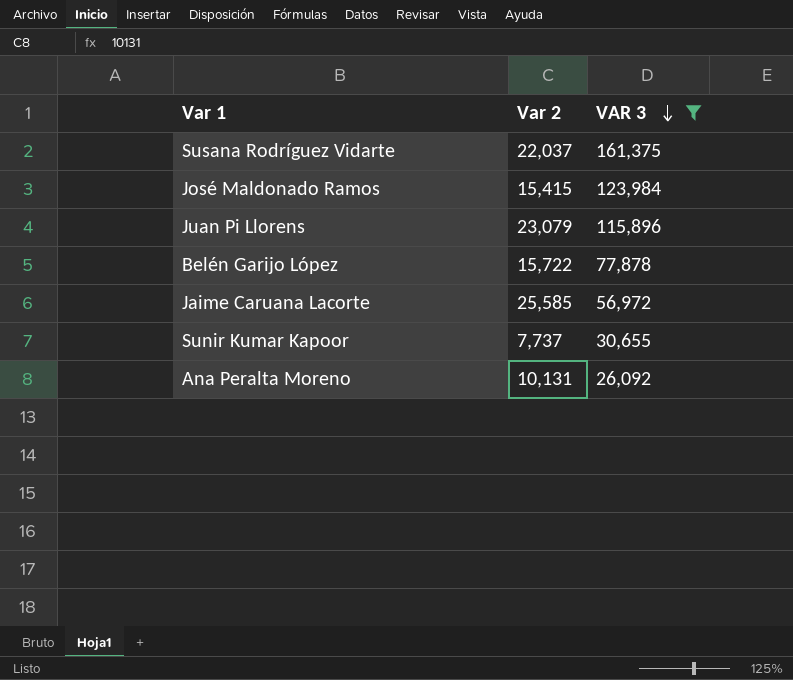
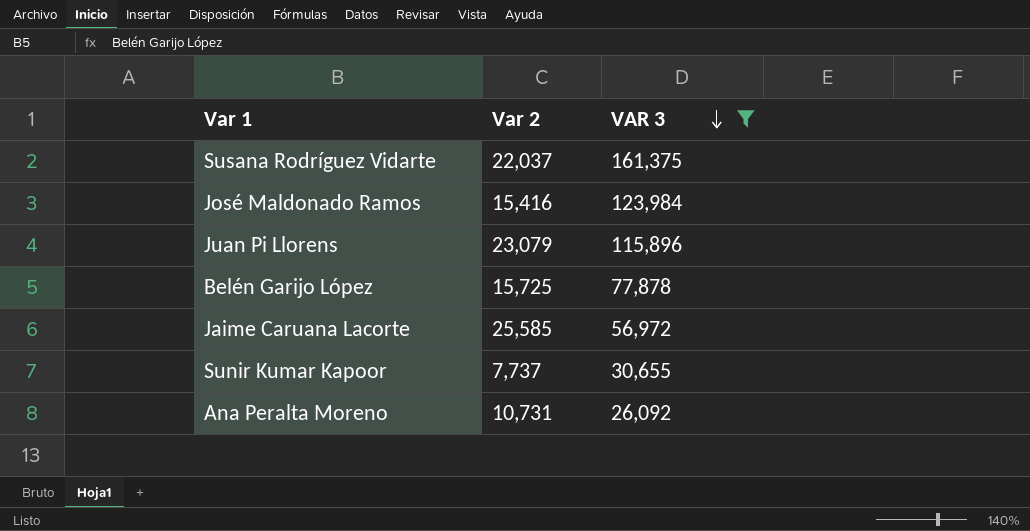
José Maldonado Ramos | Var 2: 15,415 -> 15,416
Belén Garijo López | Var 2: 15,722 -> 15,725
Ana Peralta Moreno | Var 2: 10,131 -> 10,731

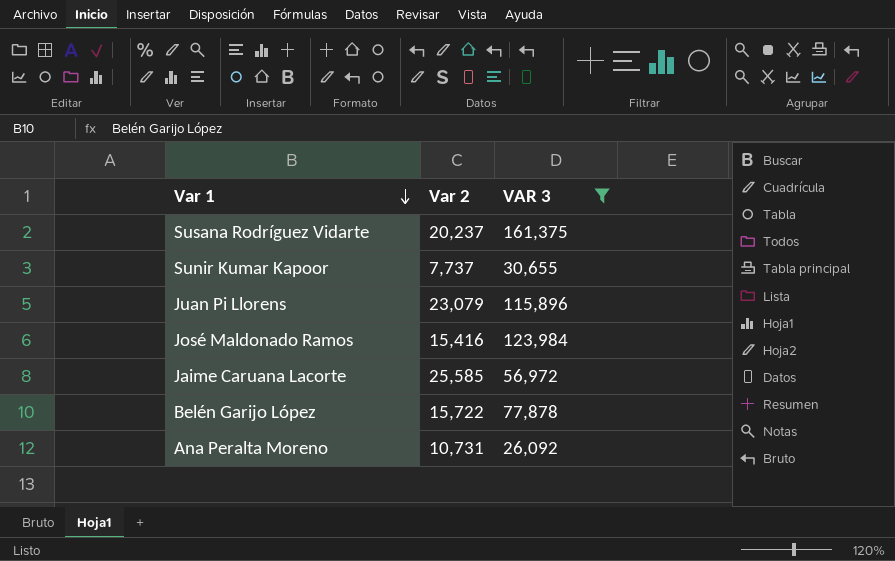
row order: VAR 3 descending -> Var 1 descending
Susana Rodríguez Vidarte | Var 2: 22,037 -> 20,237
Belén Garijo López | Var 2: 15,725 -> 15,722

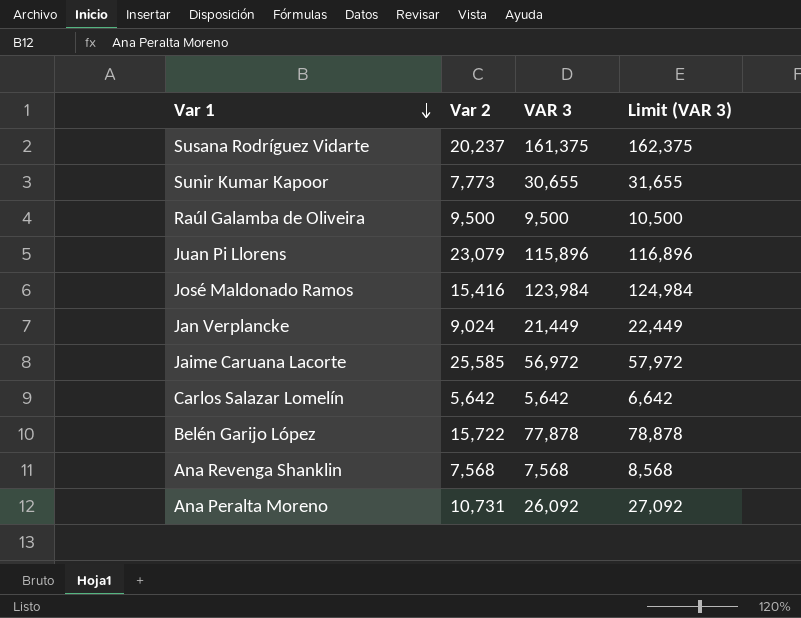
filter: VAR 3 >= 26,092 -> none
column Limit (VAR 3) | formula: none -> [VAR 3] + 1000
Sunir Kumar Kapoor | Var 2: 7,737 -> 7,773

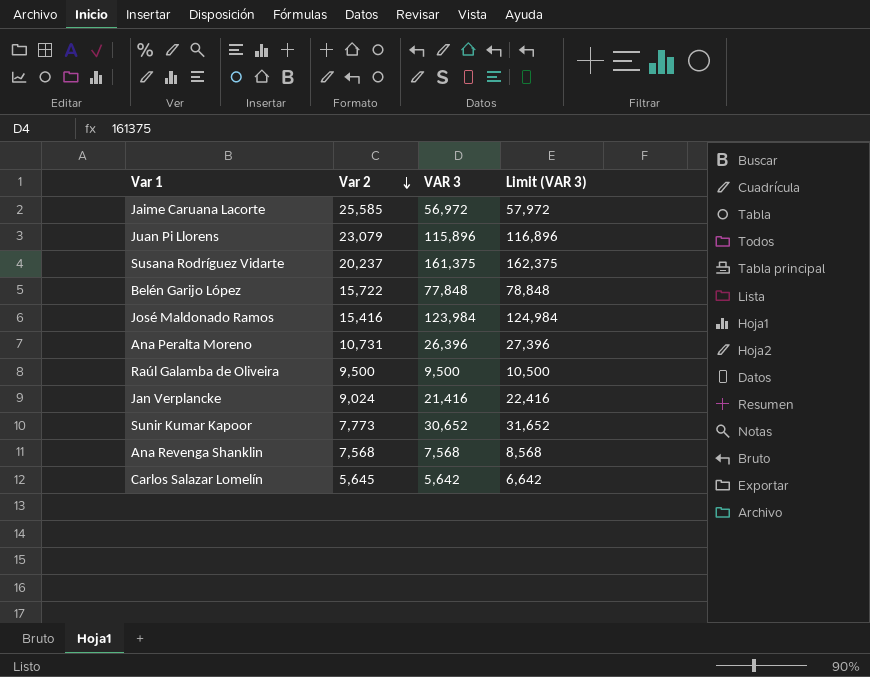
row order: Var 1 descending -> Var 2 descending
Belén Garijo López | VAR 3: 77,878 -> 77,848
Belén Garijo López | Limit (VAR 3): 78,878 -> 78,848
Ana Peralta Moreno | VAR 3: 26,092 -> 26,396
Ana Peralta Moreno | Limit (VAR 3): 27,092 -> 27,396
Jan Verplancke | VAR 3: 21,449 -> 21,416
Jan Verplancke | Limit (VAR 3): 22,449 -> 22,416
Sunir Kumar Kapoor | VAR 3: 30,655 -> 30,652
Sunir Kumar Kapoor | Limit (VAR 3): 31,655 -> 31,652
Carlos Salazar Lomelín | Var 2: 5,642 -> 5,645

